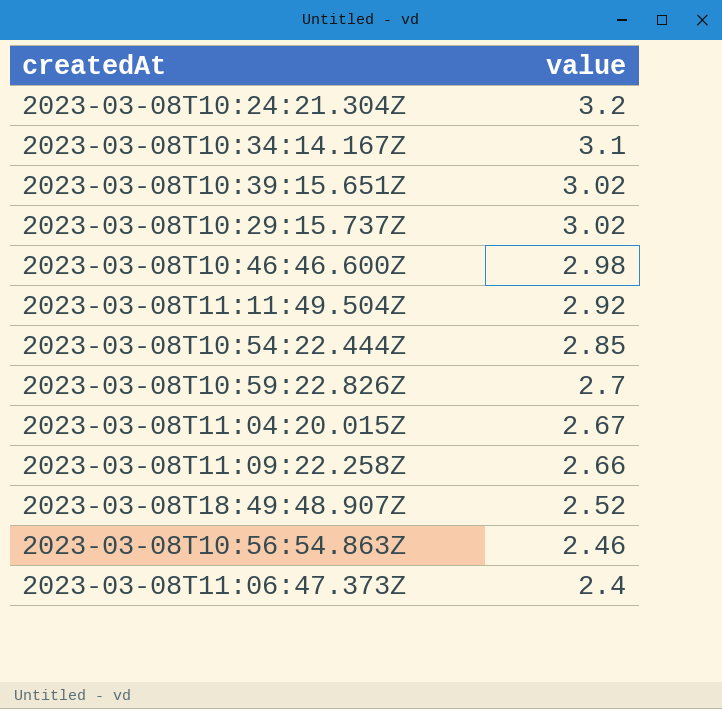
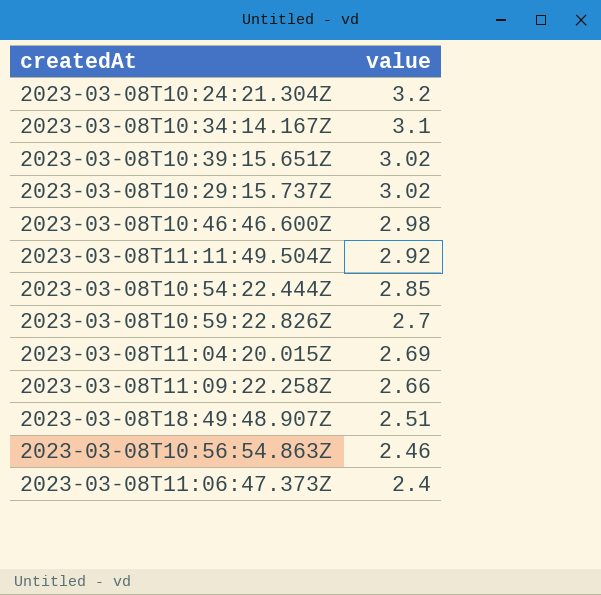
2023-03-08T11:04:20.015Z | value: 2.67 -> 2.69
2023-03-08T18:49:48.907Z | value: 2.52 -> 2.51

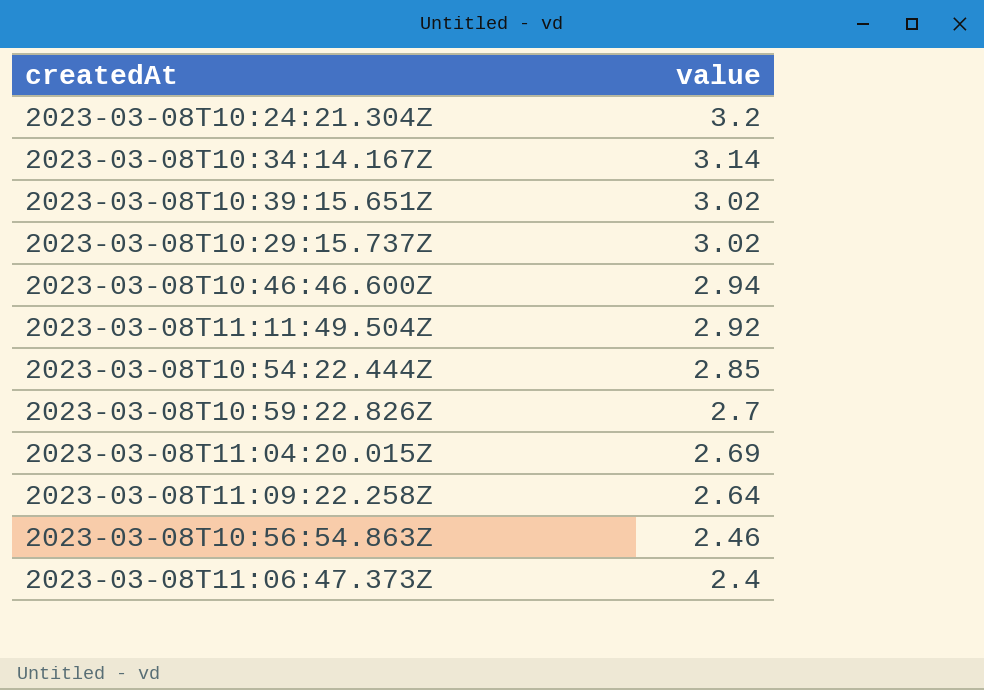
row 2023-03-08T18:49:48.907Z: 2.51 -> none
2023-03-08T10:34:14.167Z | value: 3.1 -> 3.14
2023-03-08T10:46:46.600Z | value: 2.98 -> 2.94
2023-03-08T11:09:22.258Z | value: 2.66 -> 2.64

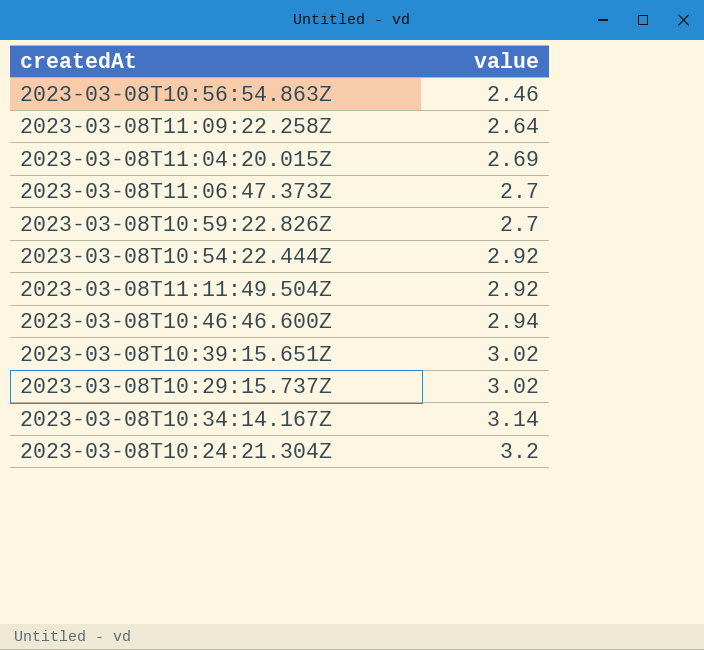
row order: value descending -> value ascending
2023-03-08T11:06:47.373Z | value: 2.4 -> 2.7
2023-03-08T10:54:22.444Z | value: 2.85 -> 2.92

